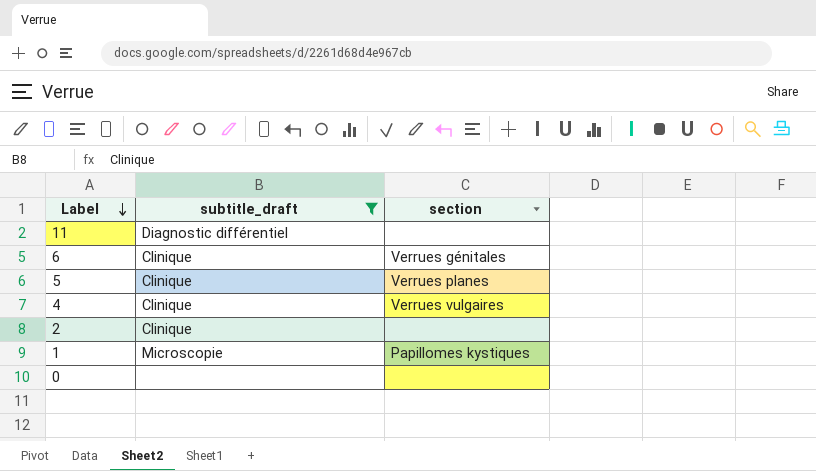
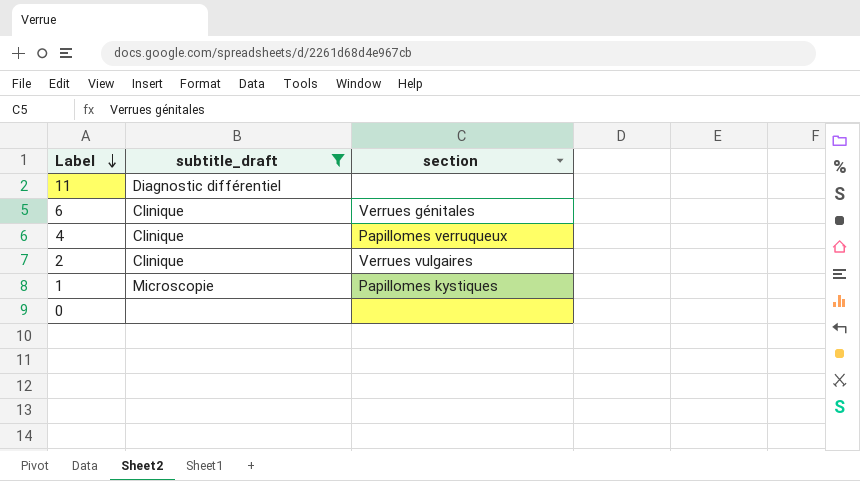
row 5: Clinique | Verrues planes -> none
4 | section: Verrues vulgaires -> Papillomes verruqueux
2 | section: none -> Verrues vulgaires

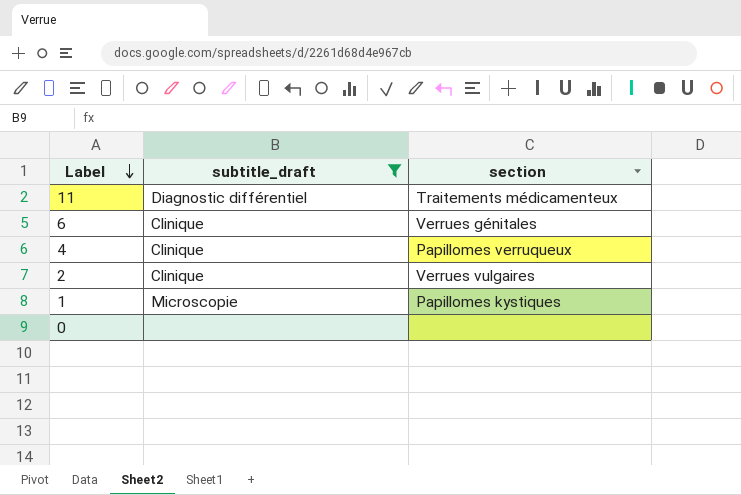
11 | section: none -> Traitements médicamenteux

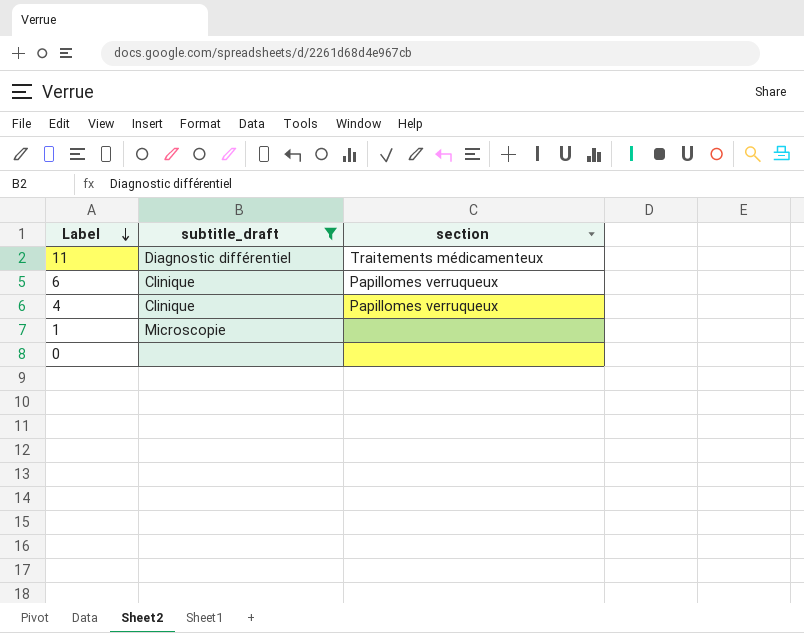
row 2: Clinique | Verrues vulgaires -> none
6 | section: Verrues génitales -> Papillomes verruqueux
1 | section: Papillomes kystiques -> none

